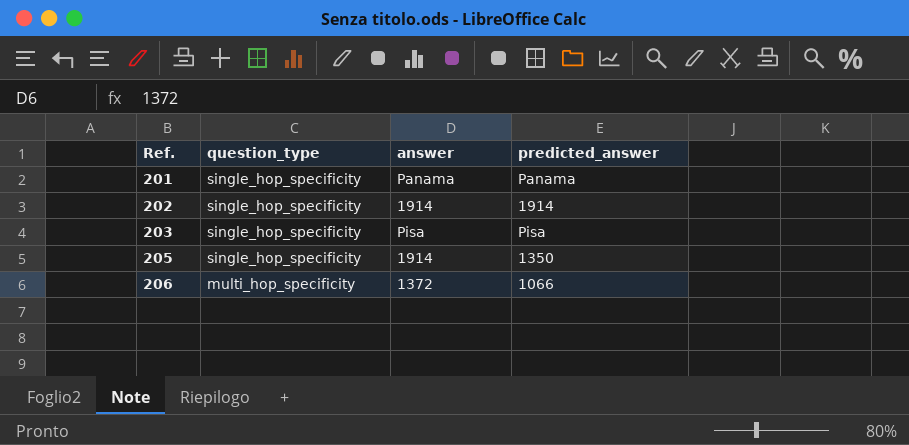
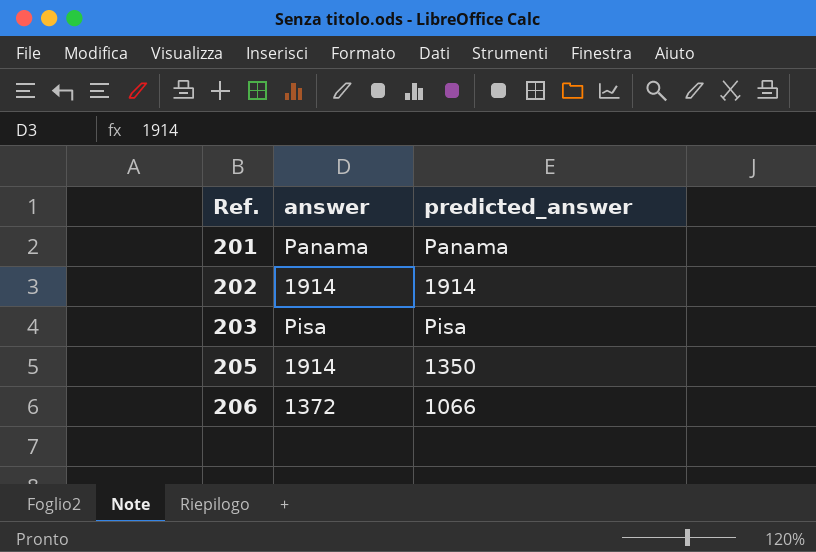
column question_type | position: 2 -> none

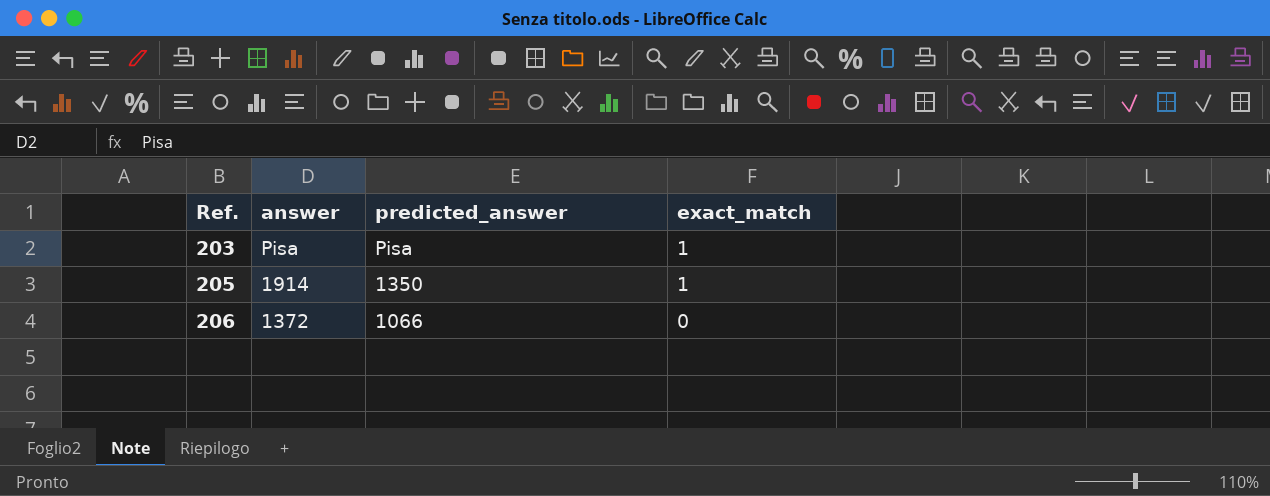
column exact_match | position: none -> 4
row 201: Panama | Panama -> none
row 202: 1914 | 1914 -> none

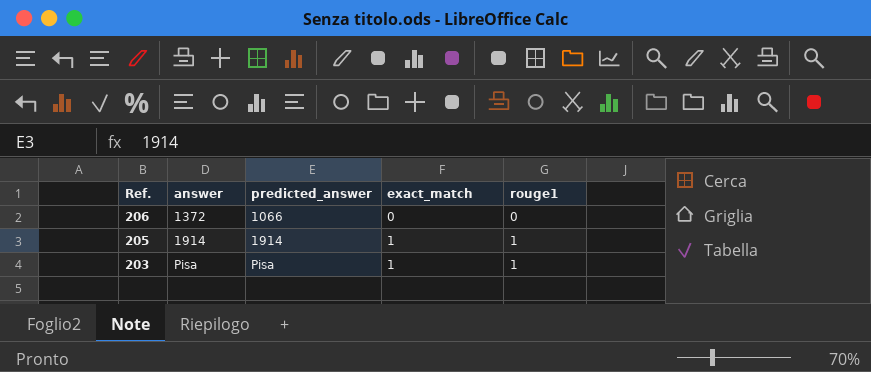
row order: Ref. ascending -> Ref. descending
column rouge1 | position: none -> 5
205 | predicted_answer: 1350 -> 1914

